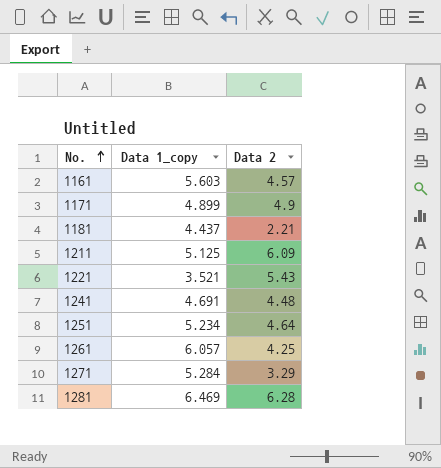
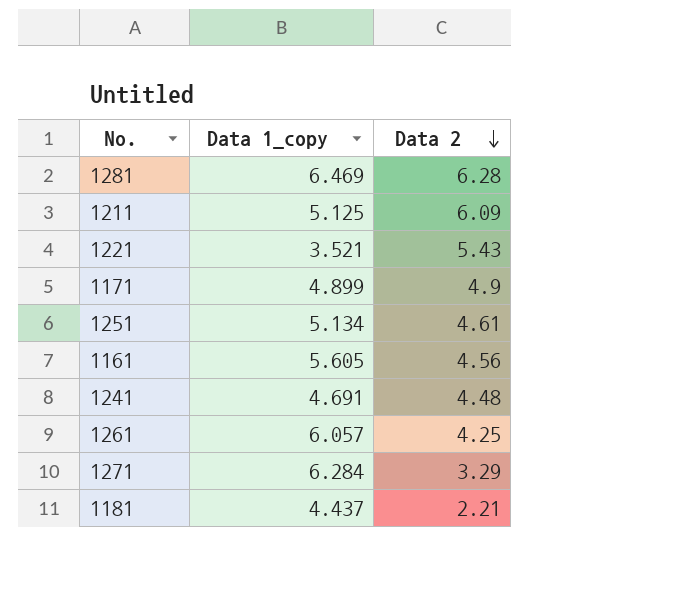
row order: No. ascending -> Data 2 descending
1251 | Data 1_copy: 5.234 -> 5.134
1251 | Data 2: 4.64 -> 4.61
1161 | Data 1_copy: 5.603 -> 5.605
1161 | Data 2: 4.57 -> 4.56
1271 | Data 1_copy: 5.284 -> 6.284

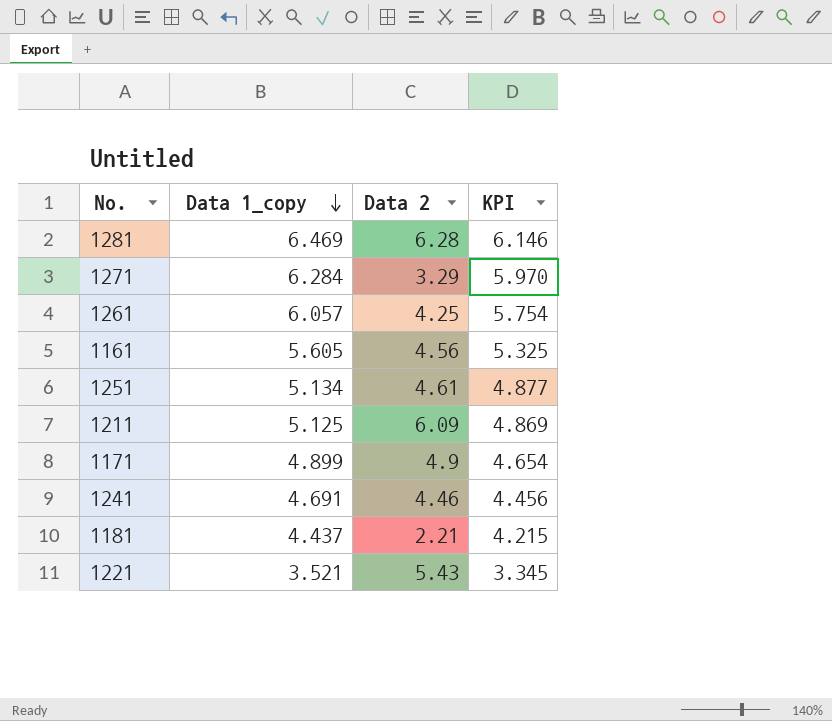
row order: Data 2 descending -> Data 1_copy descending
column KPI | formula: none -> [Data 1_copy] * 0.95
1241 | Data 2: 4.48 -> 4.46

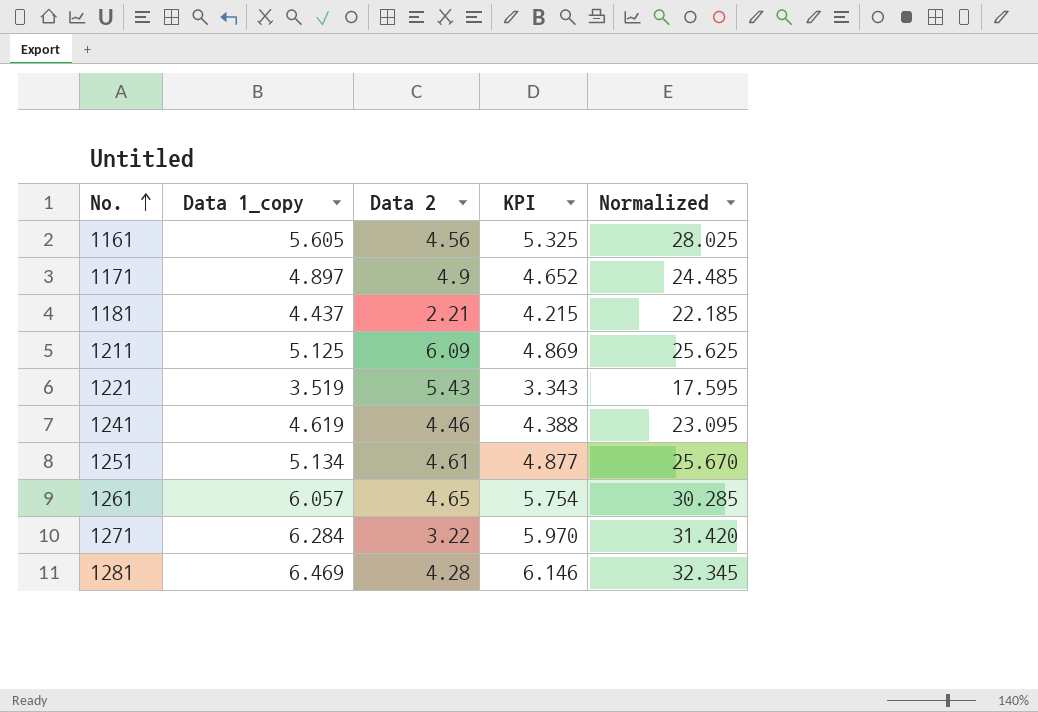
row order: Data 1_copy descending -> No. ascending
column Normalized | formula: none -> [Data 1_copy] * 5
1171 | Data 1_copy: 4.899 -> 4.897
1171 | KPI: 4.654 -> 4.652
1221 | Data 1_copy: 3.521 -> 3.519
1221 | KPI: 3.345 -> 3.343
1241 | Data 1_copy: 4.691 -> 4.619
1241 | KPI: 4.456 -> 4.388
1261 | Data 2: 4.25 -> 4.65
1271 | Data 2: 3.29 -> 3.22
1281 | Data 2: 6.28 -> 4.28

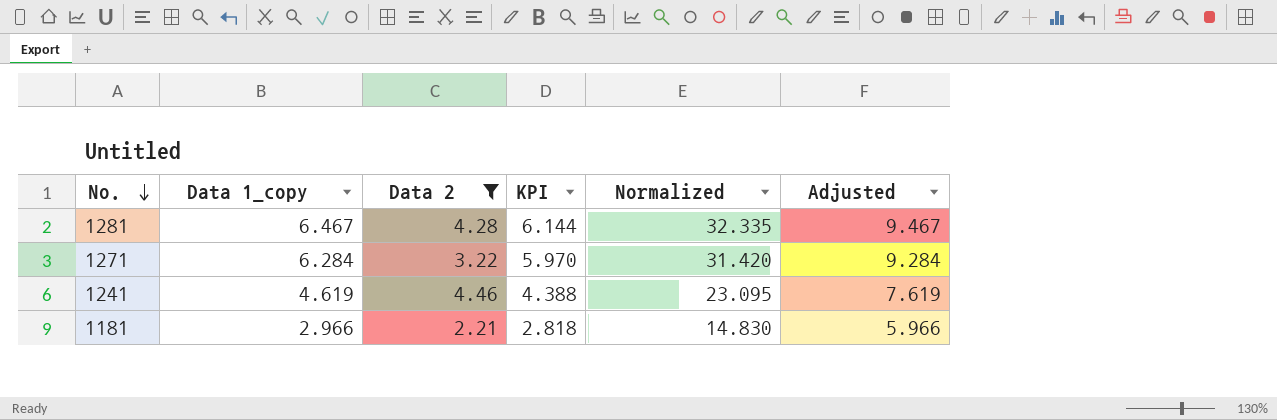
filter: none -> Data 2 <= 4.46
row order: No. ascending -> No. descending
column Adjusted | formula: none -> [Data 1_copy] + 3
1281 | Data 1_copy: 6.469 -> 6.467
1281 | KPI: 6.146 -> 6.144
1281 | Normalized: 32.345 -> 32.335
1181 | Data 1_copy: 4.437 -> 2.966
1181 | KPI: 4.215 -> 2.818
1181 | Normalized: 22.185 -> 14.830

